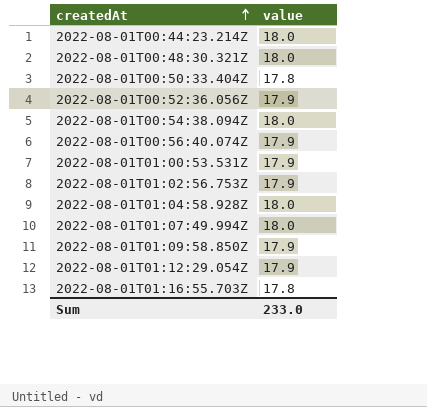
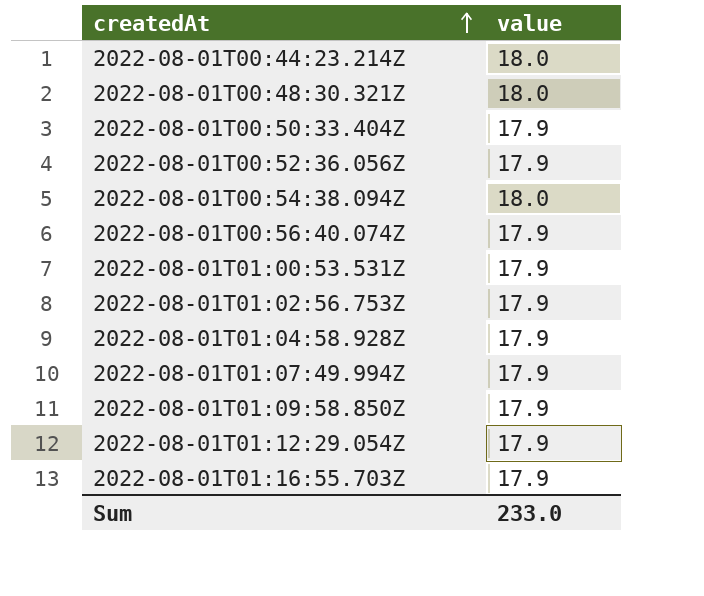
2022-08-01T00:50:33.404Z | value: 17.8 -> 17.9
2022-08-01T01:04:58.928Z | value: 18.0 -> 17.9
2022-08-01T01:07:49.994Z | value: 18.0 -> 17.9
2022-08-01T01:16:55.703Z | value: 17.8 -> 17.9

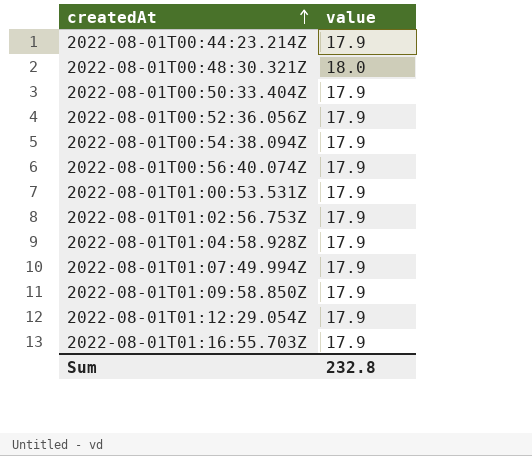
2022-08-01T00:44:23.214Z | value: 18.0 -> 17.9
2022-08-01T00:54:38.094Z | value: 18.0 -> 17.9
Sum | value: 233.0 -> 232.8

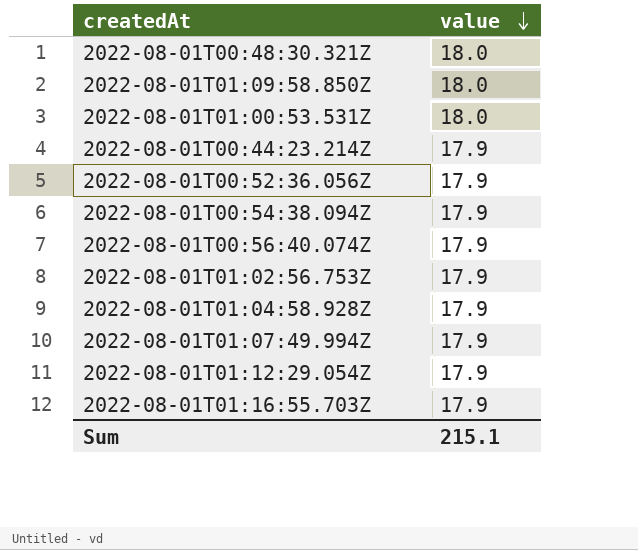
row order: createdAt ascending -> value descending
row 2022-08-01T00:50:33.404Z: 17.9 -> none
2022-08-01T01:09:58.850Z | value: 17.9 -> 18.0
2022-08-01T01:00:53.531Z | value: 17.9 -> 18.0
Sum | value: 232.8 -> 215.1

